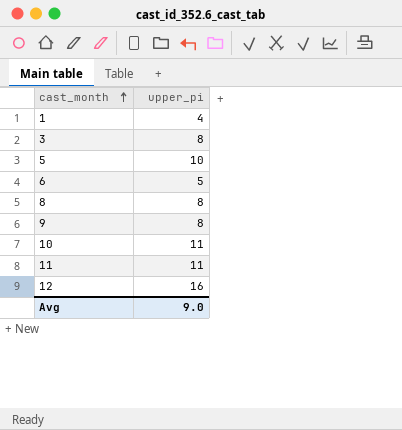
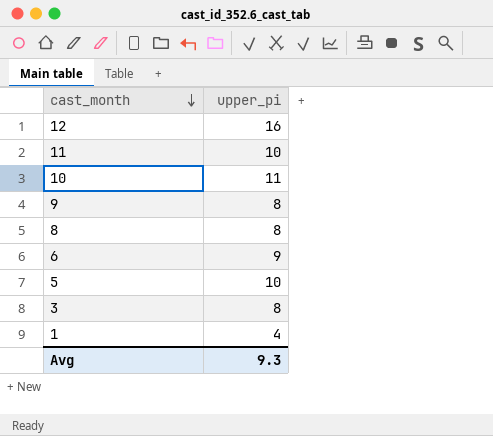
row order: cast_month ascending -> cast_month descending
11 | upper_pi: 11 -> 10
6 | upper_pi: 5 -> 9
Avg | upper_pi: 9.0 -> 9.3

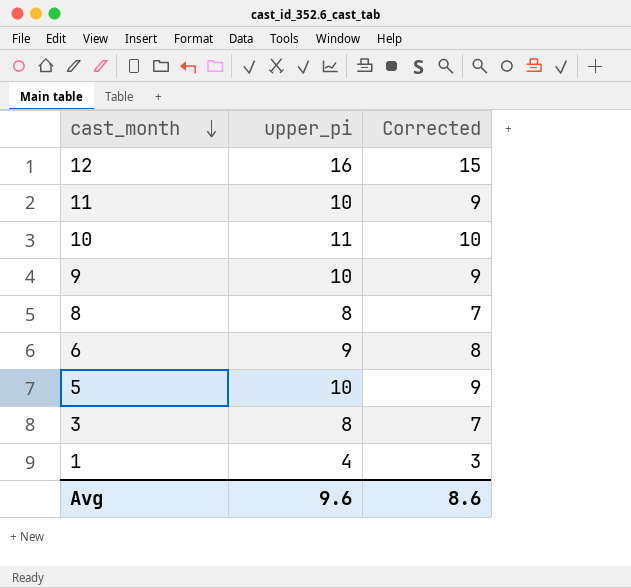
column Corrected | formula: none -> [upper_pi] - 1
9 | upper_pi: 8 -> 10
Avg | upper_pi: 9.3 -> 9.6

